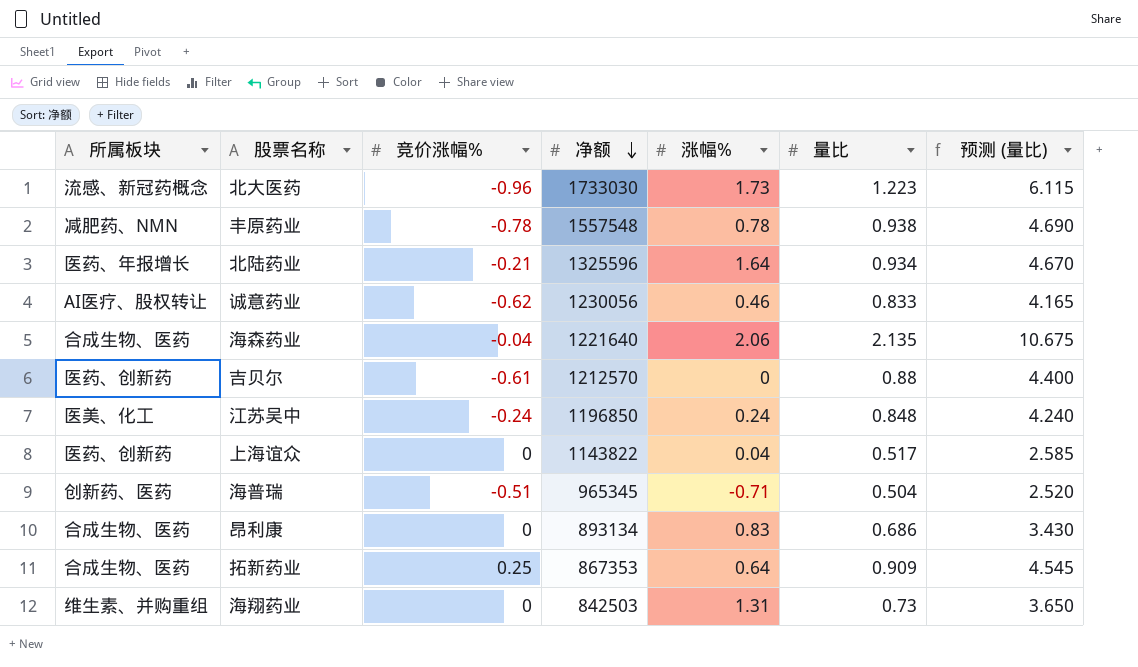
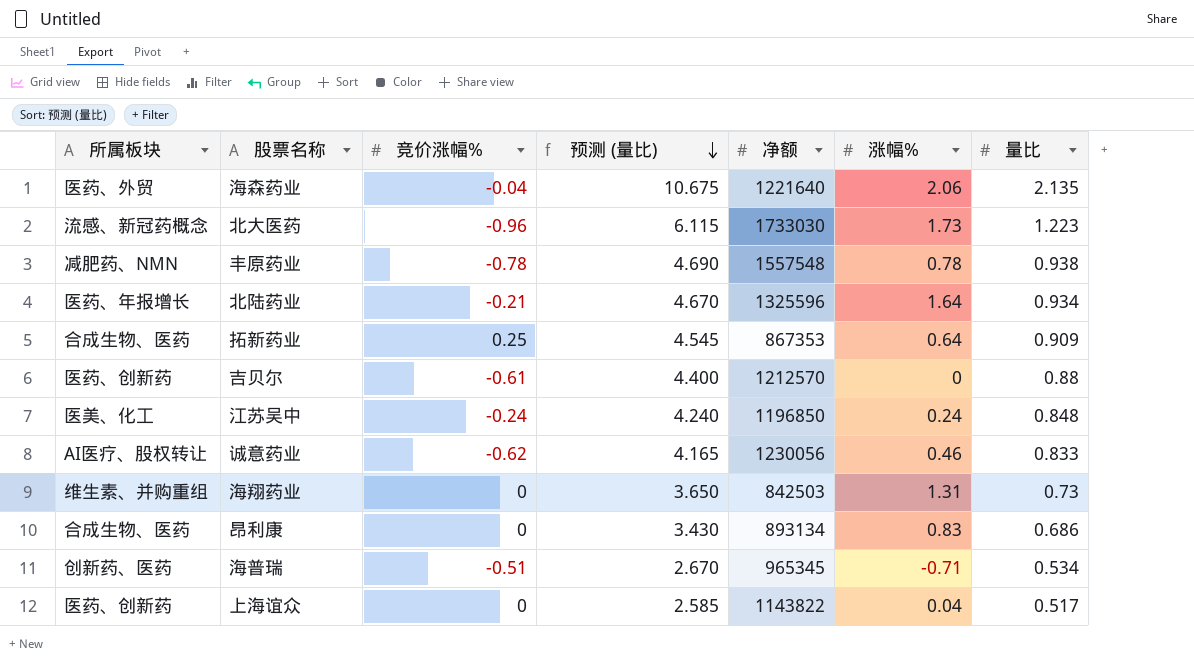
row order: 净额 descending -> 预测 (量比) descending
column 预测 (量比) | position: 7 -> 4
海森药业 | 所属板块: 合成生物、医药 -> 医药、外贸
海普瑞 | 预测 (量比): 2.520 -> 2.670
海普瑞 | 量比: 0.504 -> 0.534

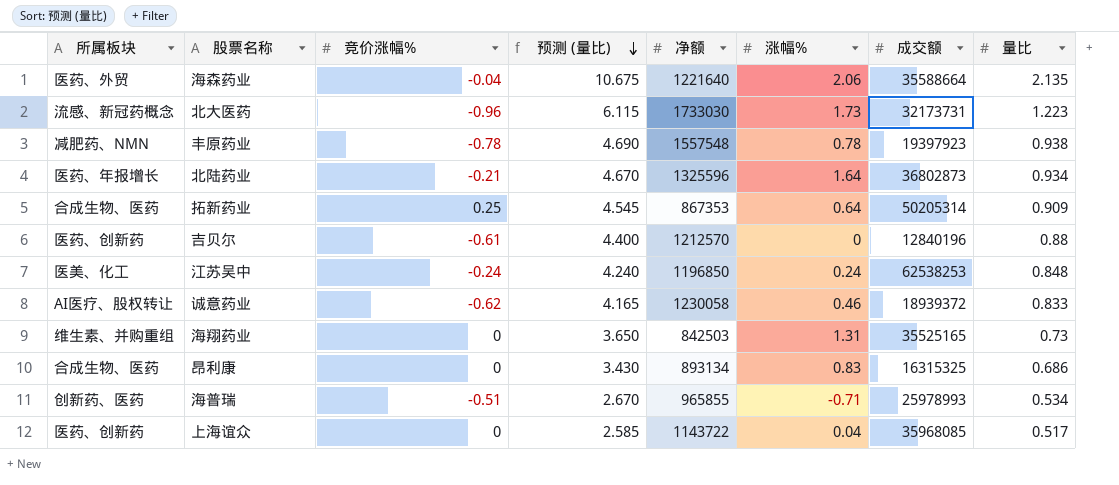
column 成交额 | position: none -> 7
诚意药业 | 净额: 1230056 -> 1230058
海普瑞 | 净额: 965345 -> 965855
上海谊众 | 净额: 1143822 -> 1143722

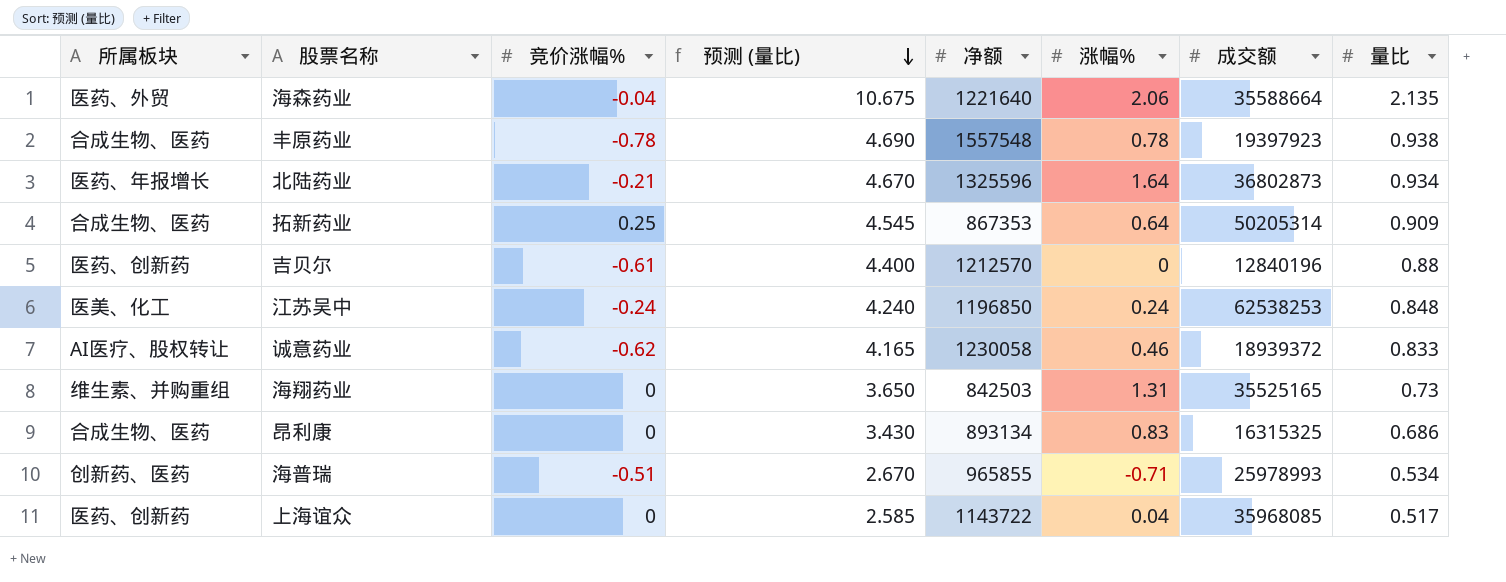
row 北大医药: 流感、新冠药概念 | -0.96 | 6.115 | 1733030 | 1.73 | 32173731 | 1.223 -> none
丰原药业 | 所属板块: 减肥药、NMN -> 合成生物、医药

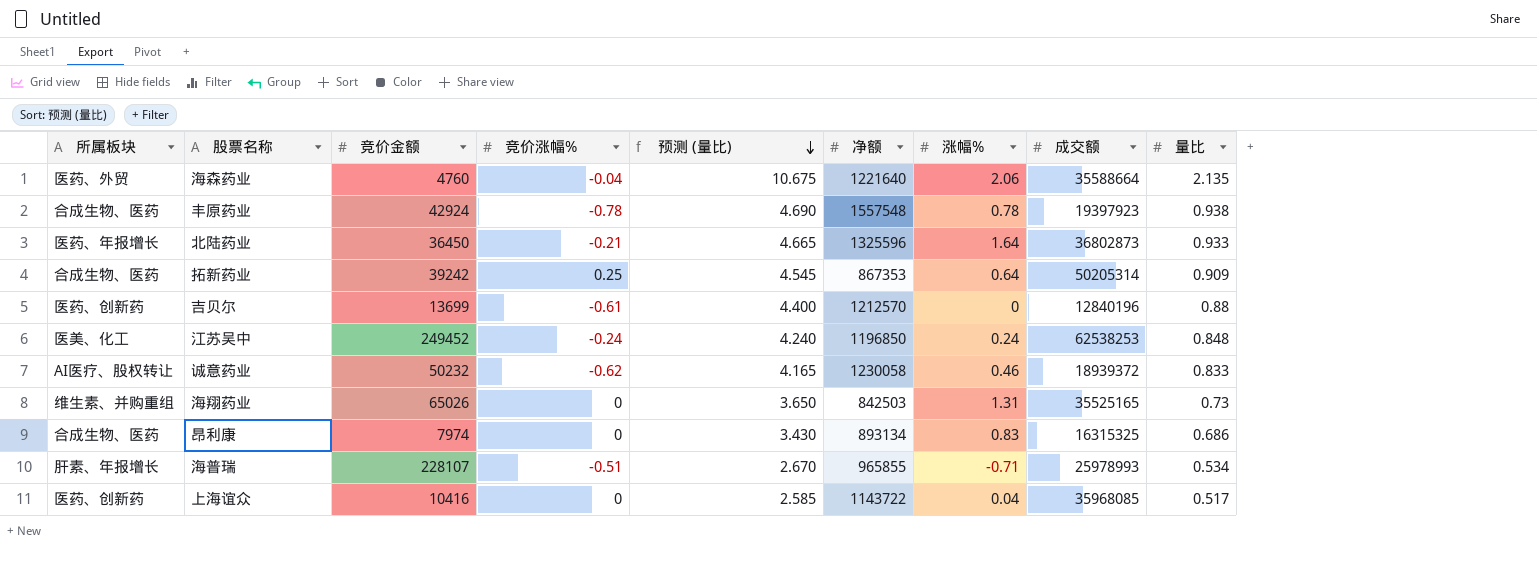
column 竞价金额 | position: none -> 3
北陆药业 | 预测 (量比): 4.670 -> 4.665
北陆药业 | 量比: 0.934 -> 0.933
海普瑞 | 所属板块: 创新药、医药 -> 肝素、年报增长

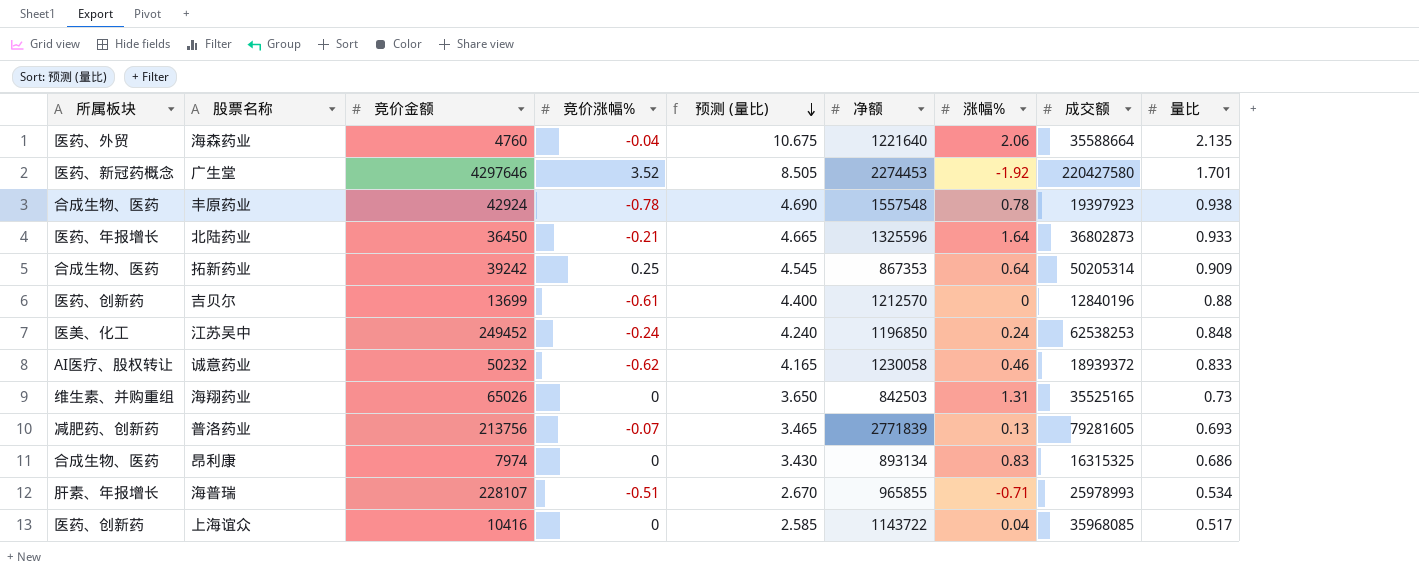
row 广生堂: none -> 医药、新冠药概念 | 4297646 | 3.52 | 8.505 | 2274453 | -1.92 | 220427580 | 1.701
row 普洛药业: none -> 减肥药、创新药 | 213756 | -0.07 | 3.465 | 2771839 | 0.13 | 79281605 | 0.693

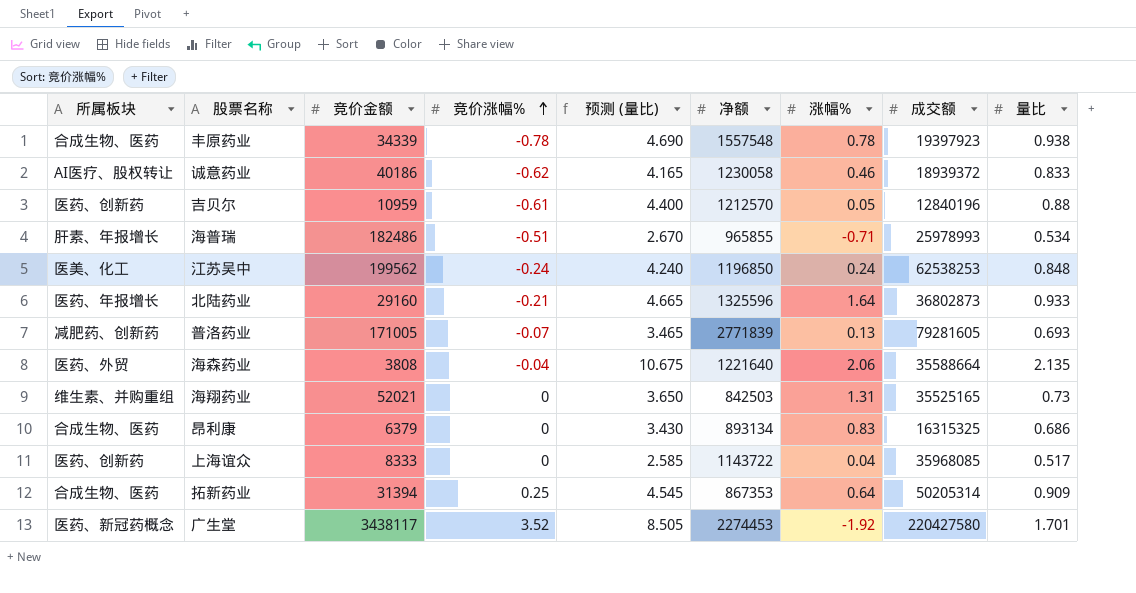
row order: 预测 (量比) descending -> 竞价涨幅% ascending
丰原药业 | 竞价金额: 42924 -> 34339
诚意药业 | 竞价金额: 50232 -> 40186
吉贝尔 | 竞价金额: 13699 -> 10959
吉贝尔 | 涨幅%: 0 -> 0.05
海普瑞 | 竞价金额: 228107 -> 182486
江苏吴中 | 竞价金额: 249452 -> 199562
北陆药业 | 竞价金额: 36450 -> 29160
普洛药业 | 竞价金额: 213756 -> 171005
海森药业 | 竞价金额: 4760 -> 3808
海翔药业 | 竞价金额: 65026 -> 52021
昂利康 | 竞价金额: 7974 -> 6379
上海谊众 | 竞价金额: 10416 -> 8333
拓新药业 | 竞价金额: 39242 -> 31394
广生堂 | 竞价金额: 4297646 -> 3438117

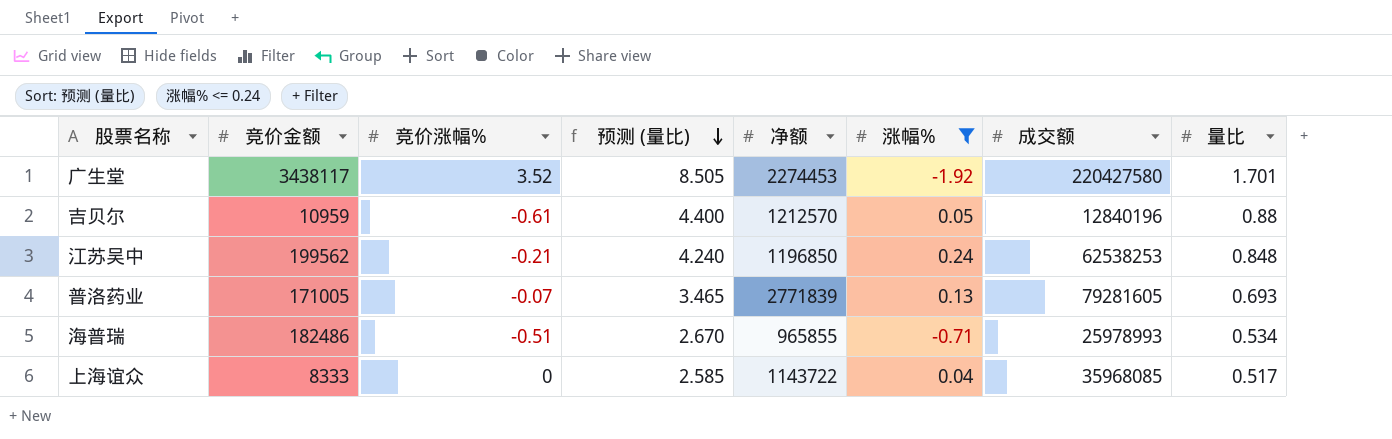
filter: none -> 涨幅% <= 0.24
row order: 竞价涨幅% ascending -> 预测 (量比) descending
column 所属板块 | position: 1 -> none
江苏吴中 | 竞价涨幅%: -0.24 -> -0.21

